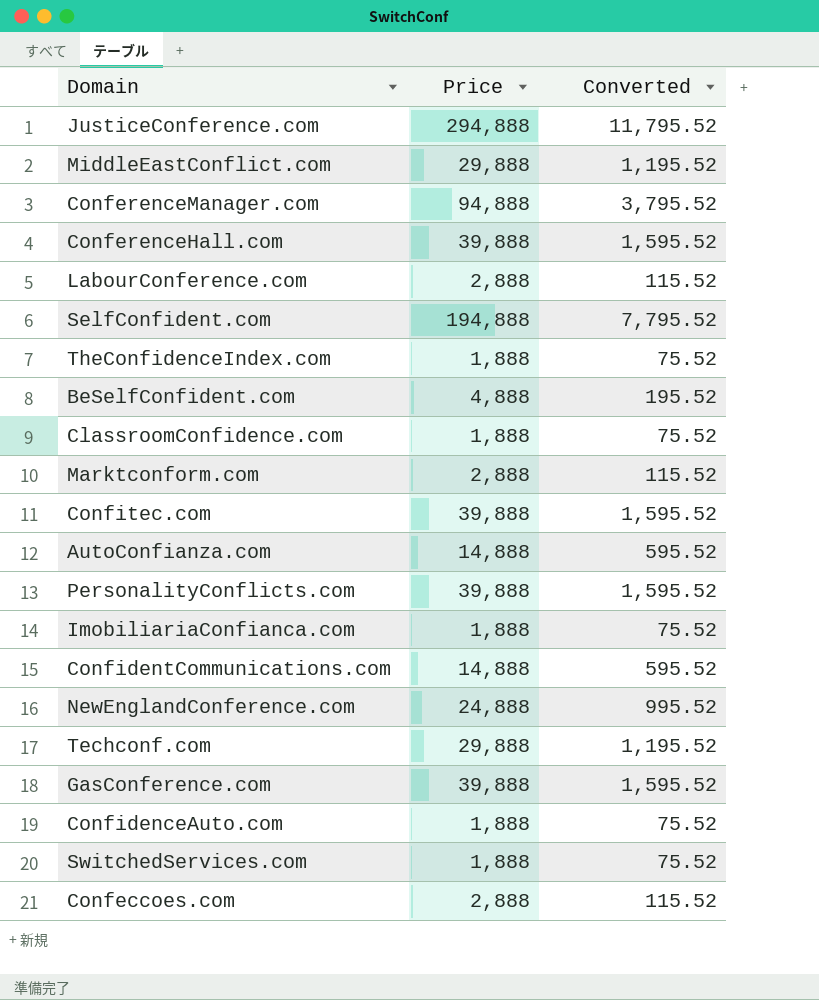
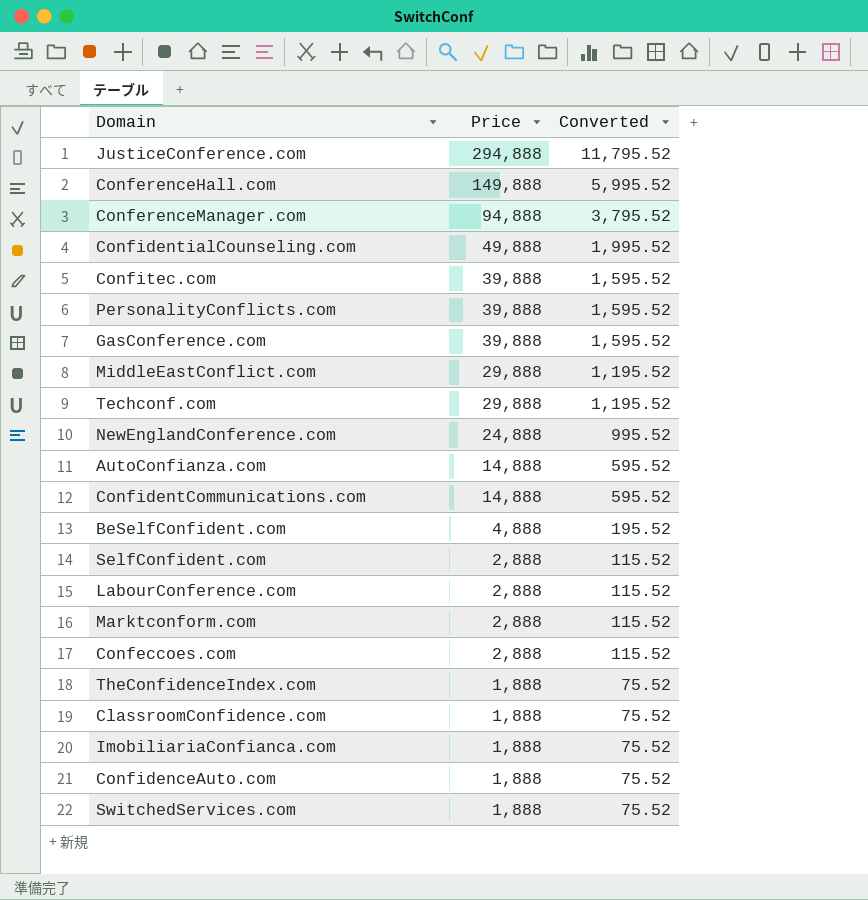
row order: none -> Price descending
ConferenceHall.com | Price: 39,888 -> 149,888
ConferenceHall.com | Converted: 1,595.52 -> 5,995.52
row ConfidentialCounseling.com: none -> 49,888 | 1,995.52
SelfConfident.com | Price: 194,888 -> 2,888
SelfConfident.com | Converted: 7,795.52 -> 115.52

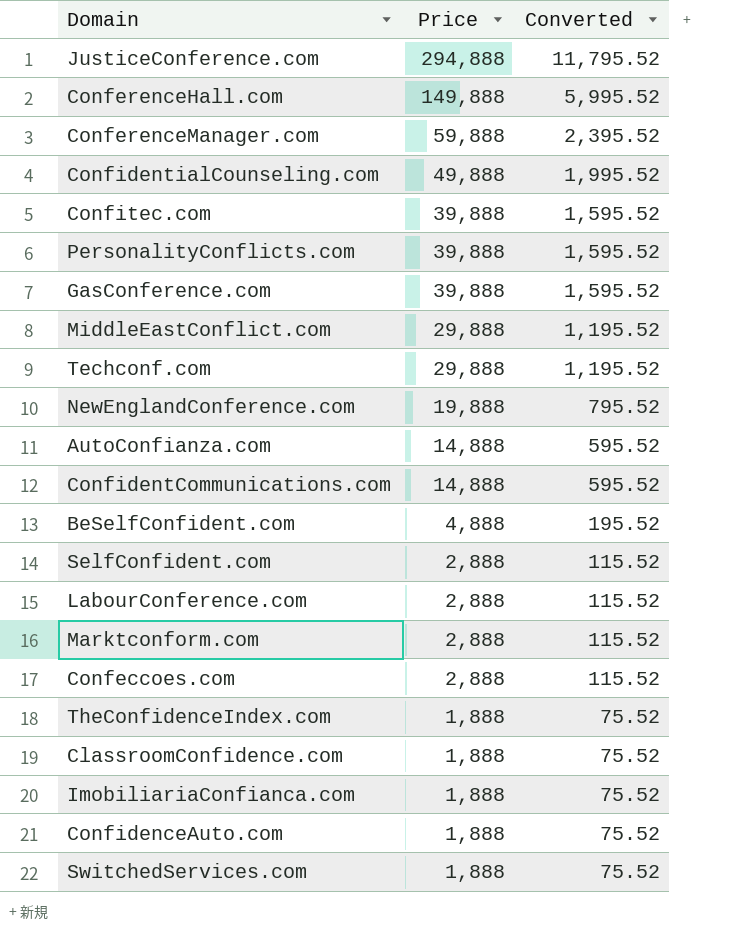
ConferenceManager.com | Price: 94,888 -> 59,888
ConferenceManager.com | Converted: 3,795.52 -> 2,395.52
NewEnglandConference.com | Price: 24,888 -> 19,888
NewEnglandConference.com | Converted: 995.52 -> 795.52

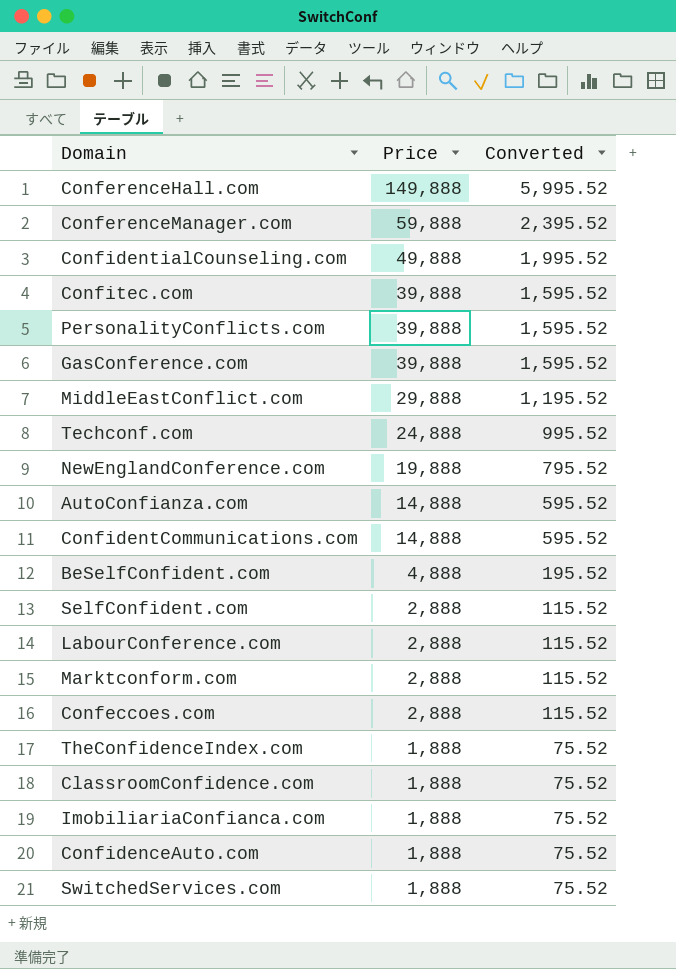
row JusticeConference.com: 294,888 | 11,795.52 -> none
Techconf.com | Price: 29,888 -> 24,888
Techconf.com | Converted: 1,195.52 -> 995.52

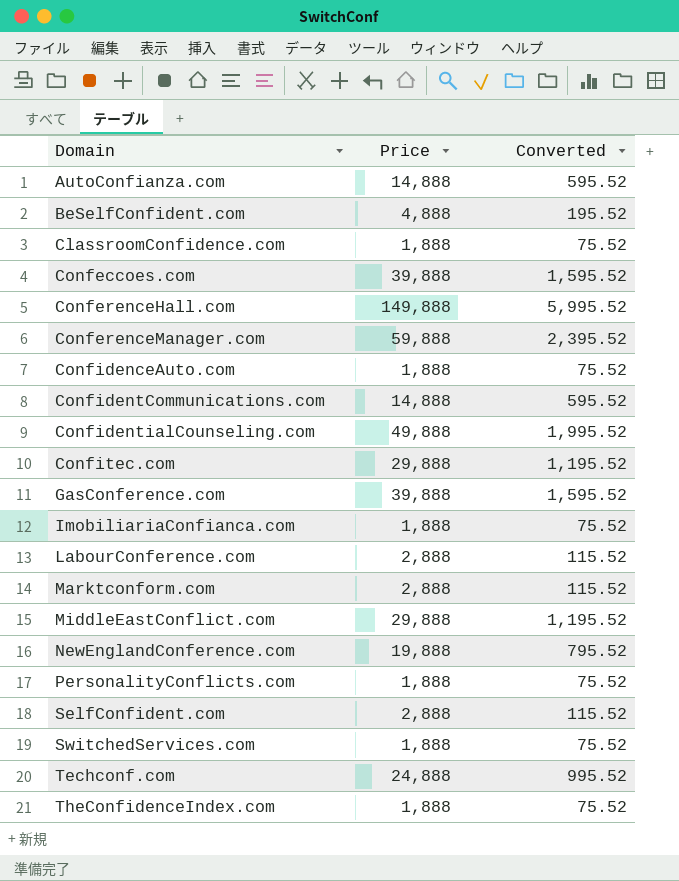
row order: Price descending -> Domain ascending
Confeccoes.com | Price: 2,888 -> 39,888
Confeccoes.com | Converted: 115.52 -> 1,595.52
Confitec.com | Price: 39,888 -> 29,888
Confitec.com | Converted: 1,595.52 -> 1,195.52
PersonalityConflicts.com | Price: 39,888 -> 1,888
PersonalityConflicts.com | Converted: 1,595.52 -> 75.52

